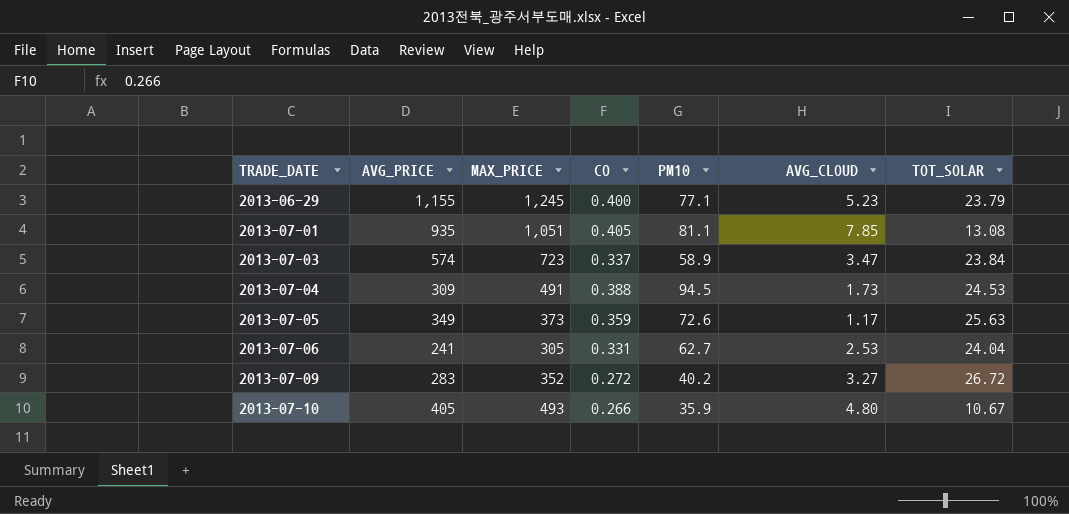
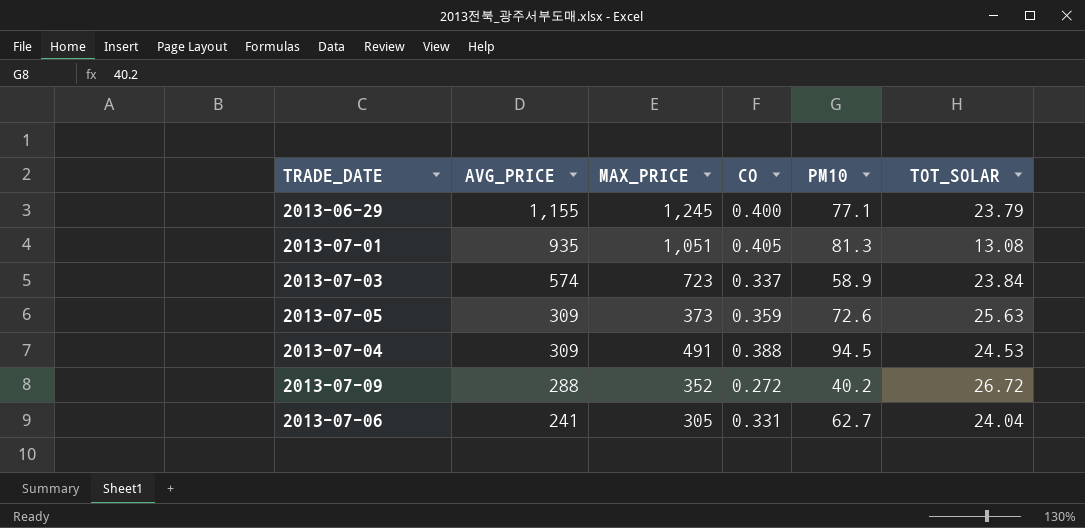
row order: TRADE_DATE ascending -> AVG_PRICE descending
column AVG_CLOUD | position: 6 -> none
row 2013-07-10: 405 | 493 | 0.266 | 35.9 | 4.80 | 10.67 -> none
2013-07-01 | PM10: 81.1 -> 81.3
2013-07-05 | AVG_PRICE: 349 -> 309
2013-07-09 | AVG_PRICE: 283 -> 288

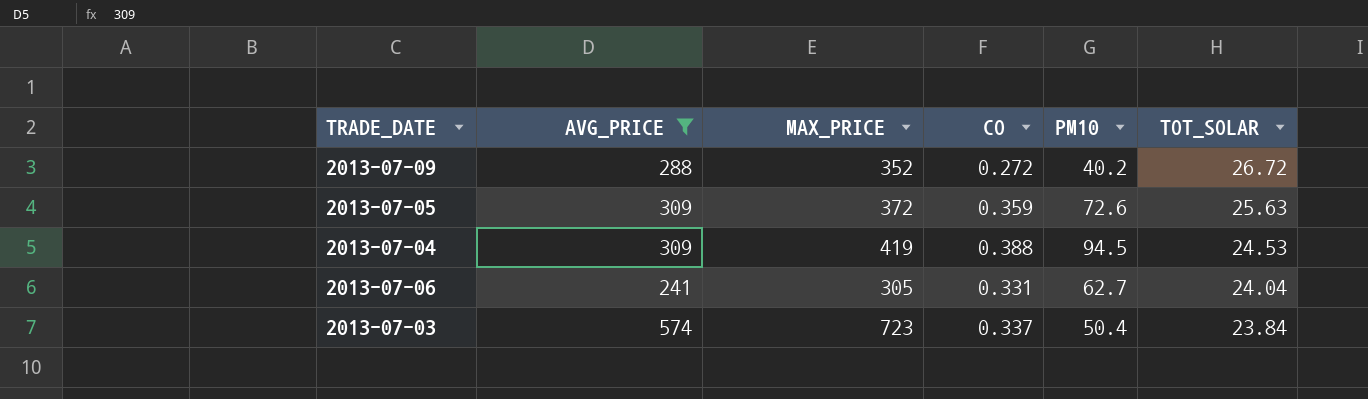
filter: none -> AVG_PRICE <= 574
row order: AVG_PRICE descending -> TOT_SOLAR descending
2013-07-05 | MAX_PRICE: 373 -> 372
2013-07-04 | MAX_PRICE: 491 -> 419
2013-07-03 | PM10: 58.9 -> 50.4

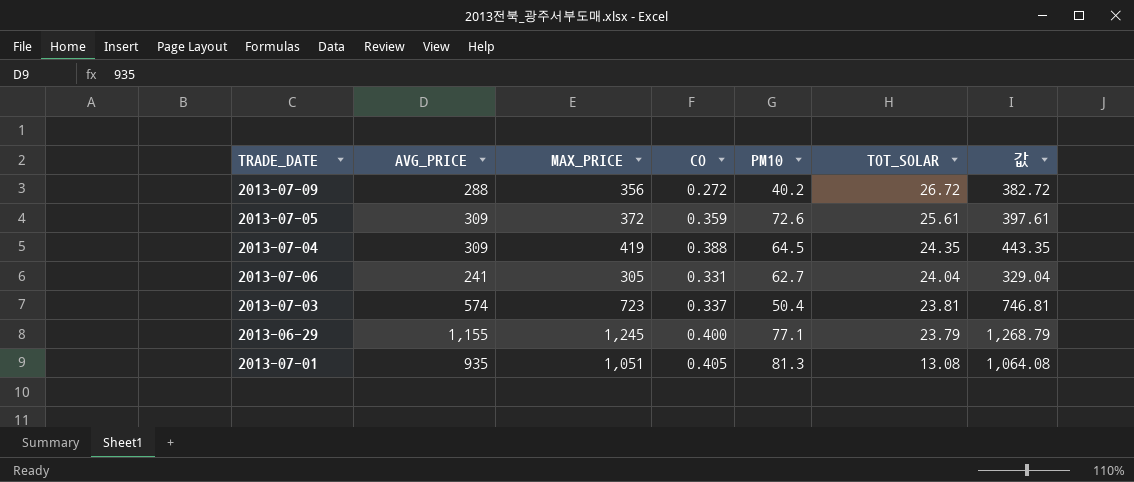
filter: AVG_PRICE <= 574 -> none
column 값 | formula: none -> [MAX_PRICE] + [TOT_SOLAR]
2013-07-09 | MAX_PRICE: 352 -> 356
2013-07-05 | TOT_SOLAR: 25.63 -> 25.61
2013-07-04 | PM10: 94.5 -> 64.5
2013-07-04 | TOT_SOLAR: 24.53 -> 24.35
2013-07-03 | TOT_SOLAR: 23.84 -> 23.81

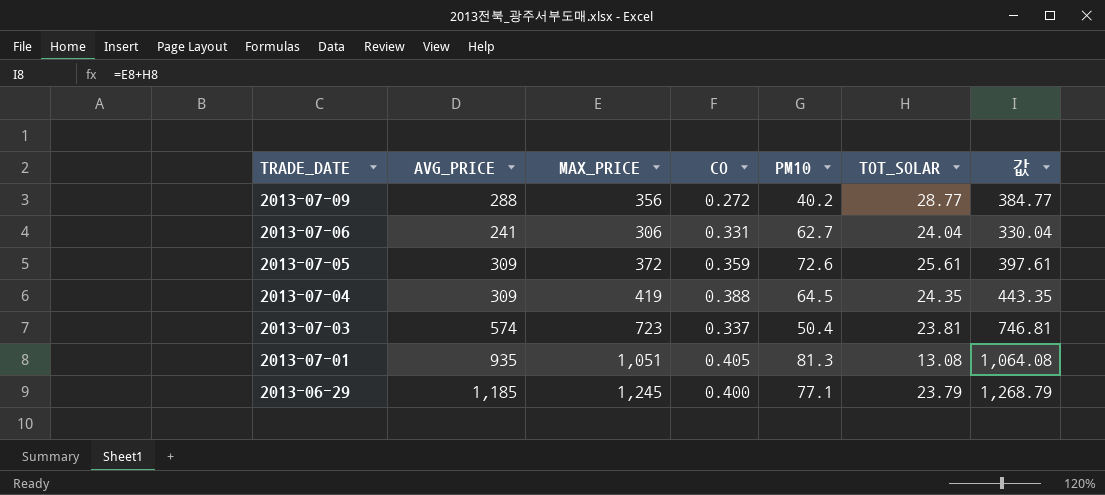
row order: TOT_SOLAR descending -> TRADE_DATE descending
2013-07-09 | TOT_SOLAR: 26.72 -> 28.77
2013-07-09 | 값: 382.72 -> 384.77
2013-07-06 | MAX_PRICE: 305 -> 306
2013-07-06 | 값: 329.04 -> 330.04
2013-06-29 | AVG_PRICE: 1,155 -> 1,185

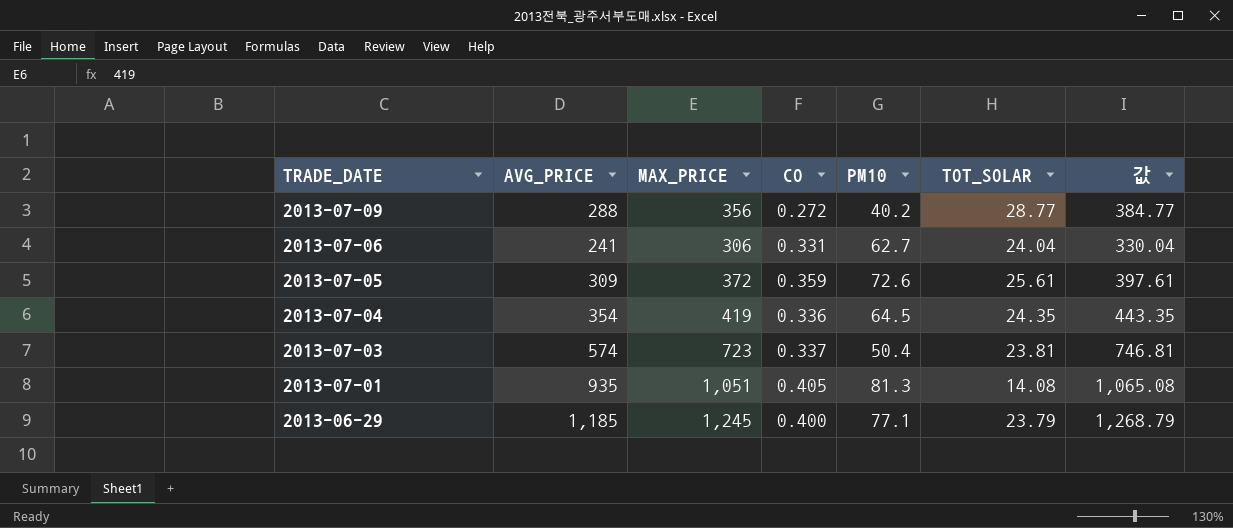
2013-07-04 | AVG_PRICE: 309 -> 354
2013-07-04 | CO: 0.388 -> 0.336
2013-07-01 | TOT_SOLAR: 13.08 -> 14.08
2013-07-01 | 값: 1,064.08 -> 1,065.08

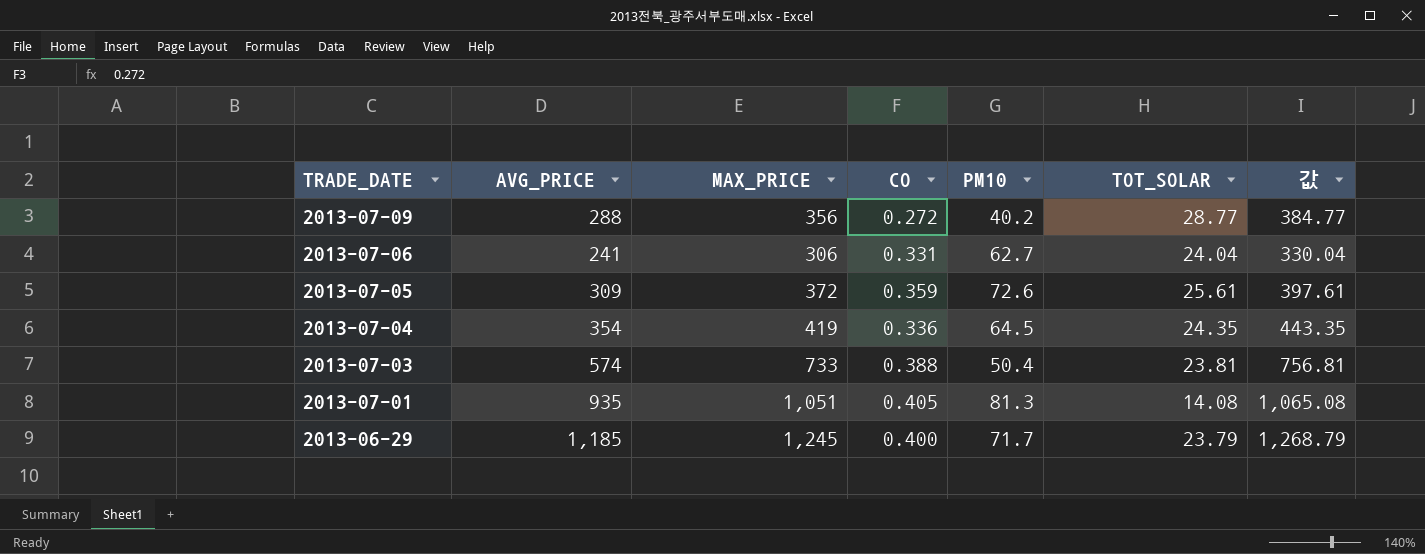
2013-07-03 | MAX_PRICE: 723 -> 733
2013-07-03 | CO: 0.337 -> 0.388
2013-07-03 | 값: 746.81 -> 756.81
2013-06-29 | PM10: 77.1 -> 71.7

